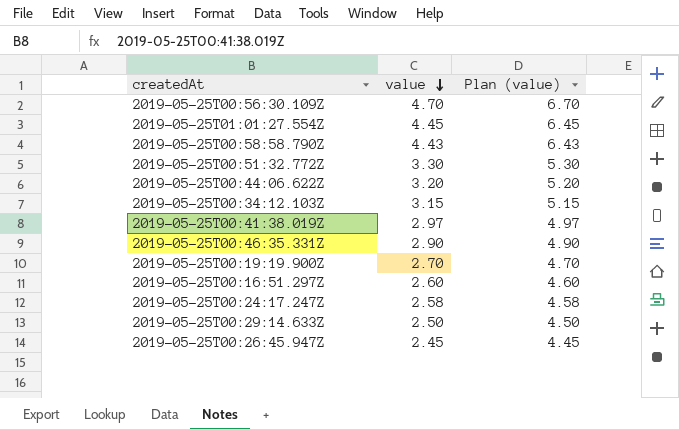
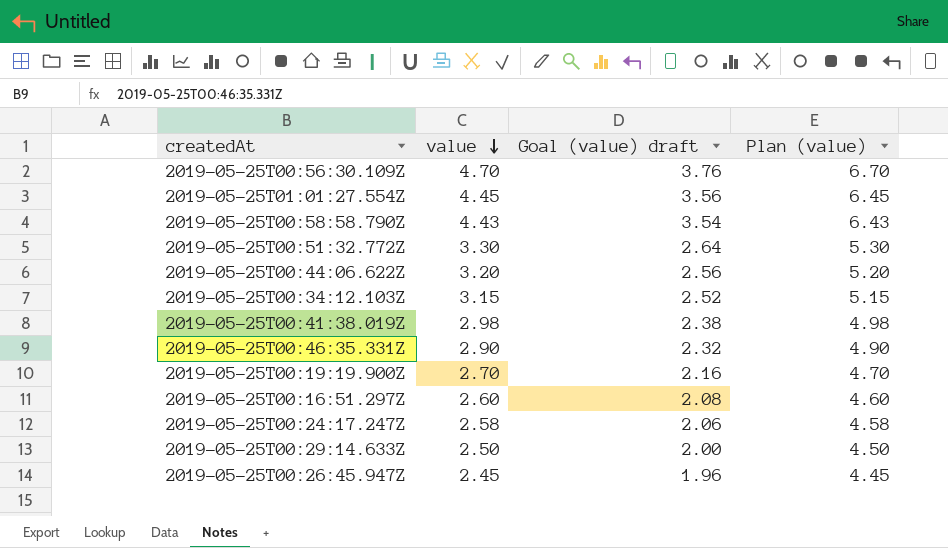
column Goal (value) draft | formula: none -> [value] * 0.8
2019-05-25T00:41:38.019Z | value: 2.97 -> 2.98
2019-05-25T00:41:38.019Z | Plan (value): 4.97 -> 4.98

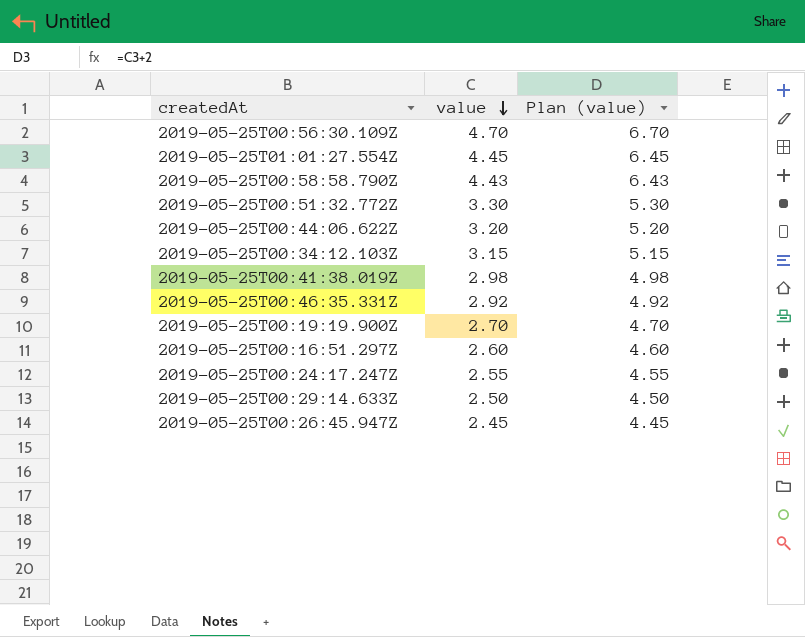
column Goal (value) draft | formula: [value] * 0.8 -> none
2019-05-25T00:46:35.331Z | value: 2.90 -> 2.92
2019-05-25T00:46:35.331Z | Plan (value): 4.90 -> 4.92
2019-05-25T00:24:17.247Z | value: 2.58 -> 2.55
2019-05-25T00:24:17.247Z | Plan (value): 4.58 -> 4.55

